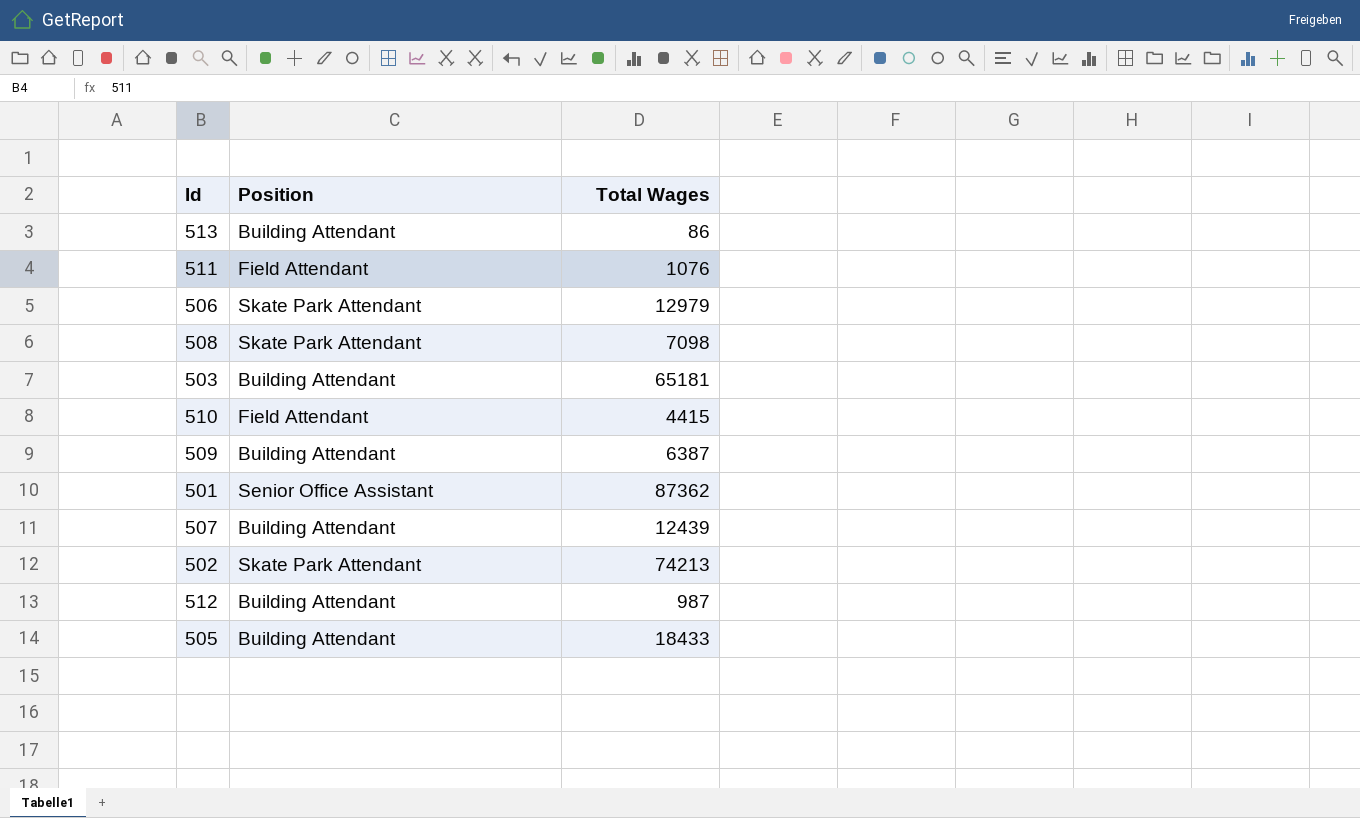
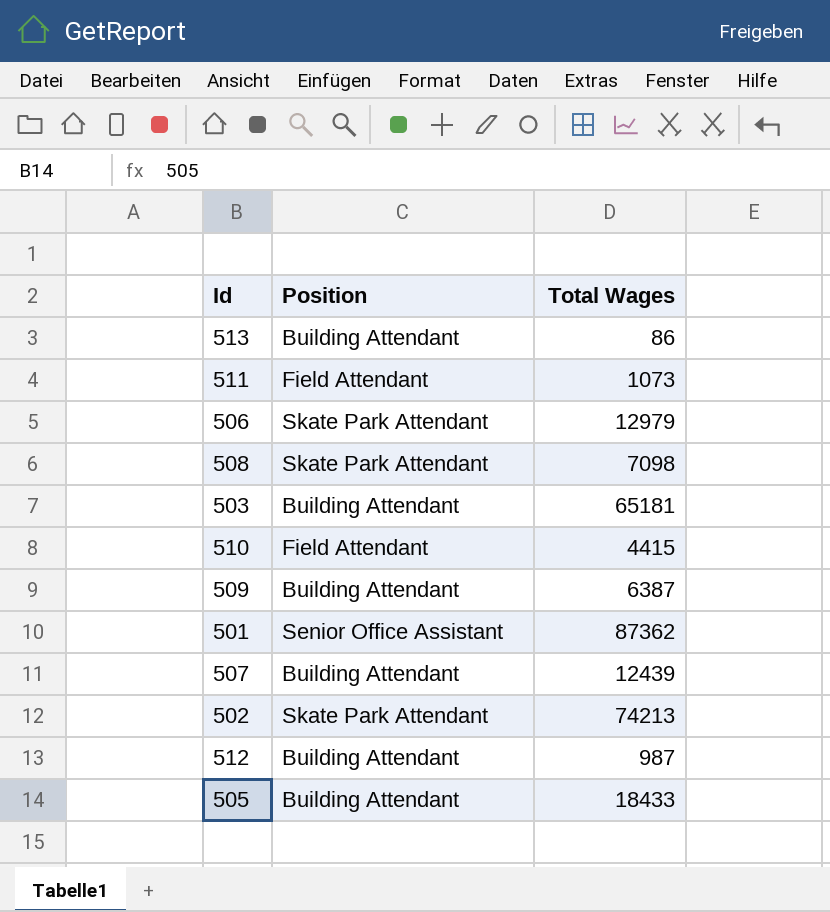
511 | Total Wages: 1076 -> 1073

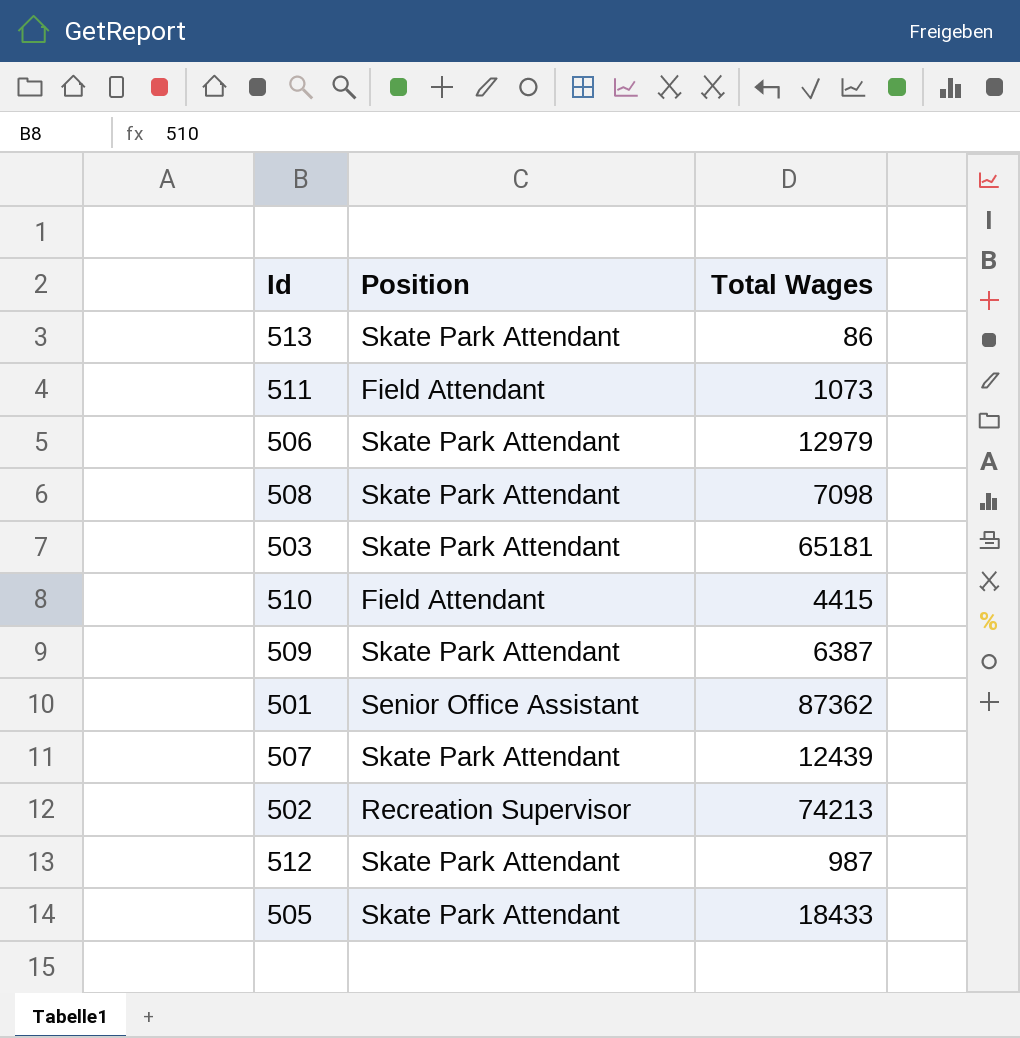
513 | Position: Building Attendant -> Skate Park Attendant
503 | Position: Building Attendant -> Skate Park Attendant
509 | Position: Building Attendant -> Skate Park Attendant
507 | Position: Building Attendant -> Skate Park Attendant
502 | Position: Skate Park Attendant -> Recreation Supervisor
512 | Position: Building Attendant -> Skate Park Attendant
505 | Position: Building Attendant -> Skate Park Attendant

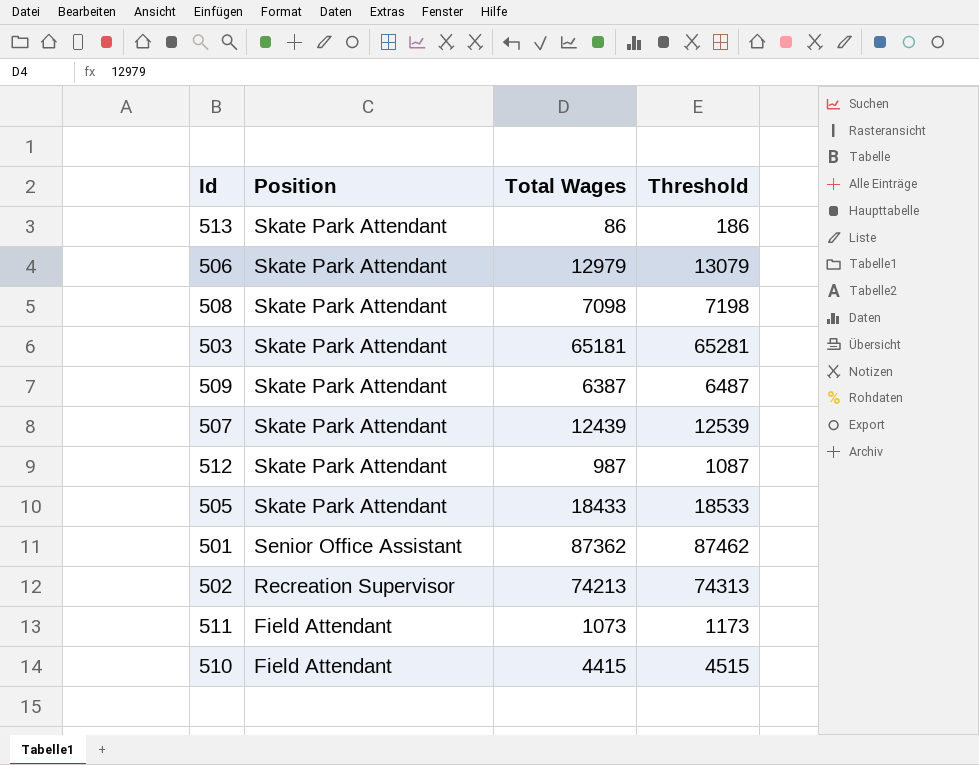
row order: none -> Position descending
column Threshold | formula: none -> [Total Wages] + 100

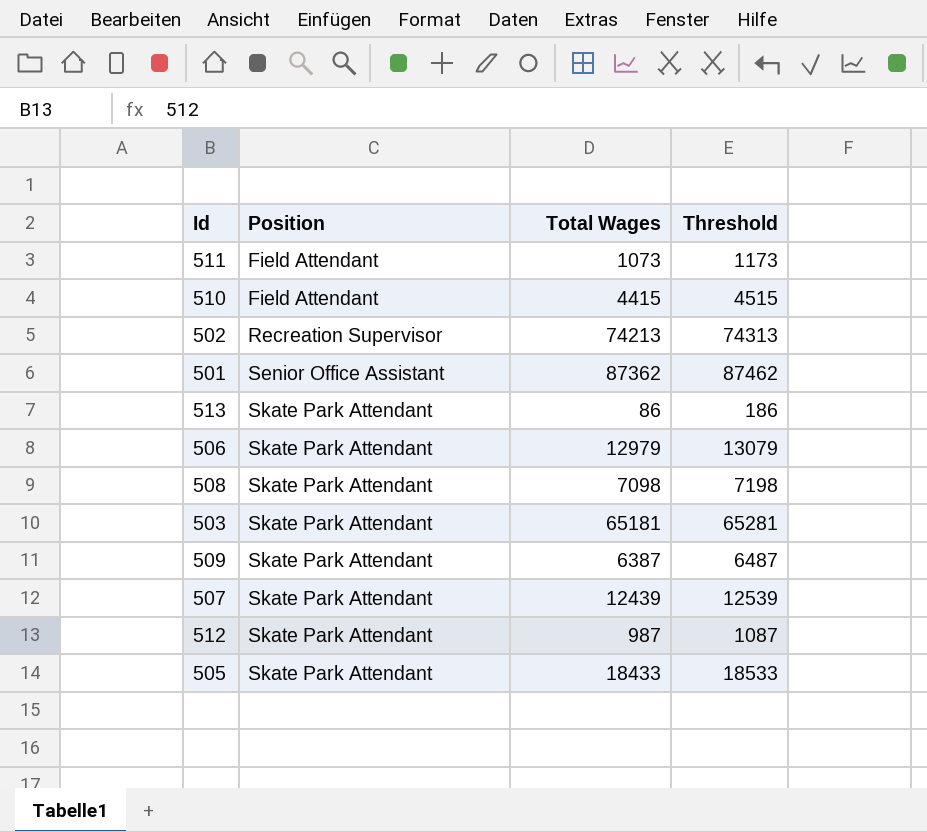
row order: Position descending -> Position ascending

